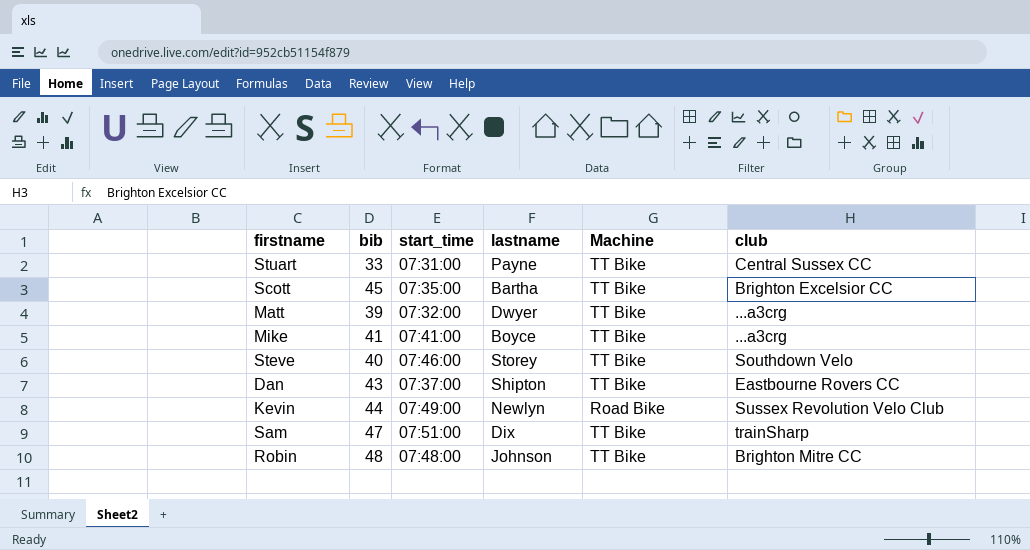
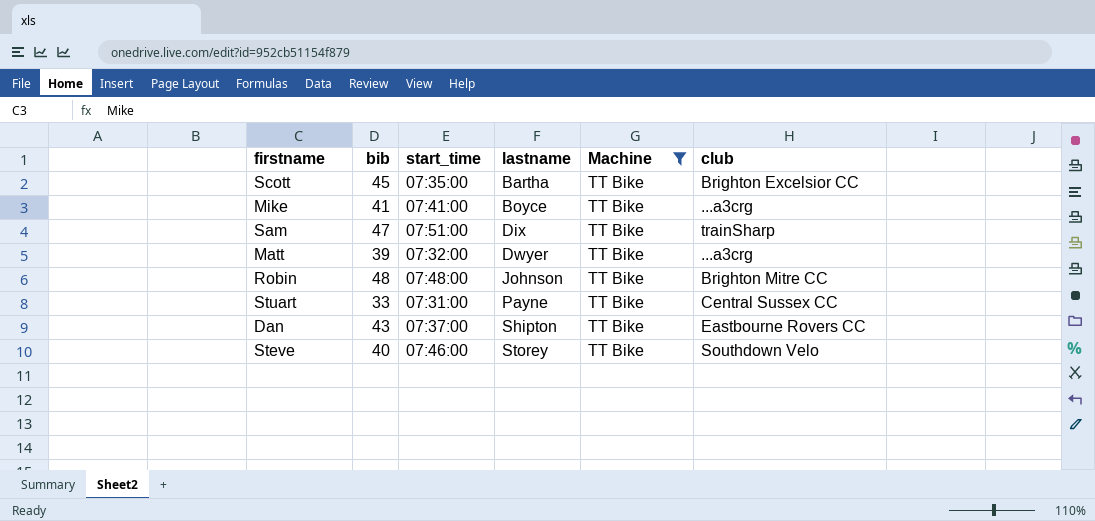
filter: none -> Machine = TT Bike
row order: none -> lastname ascending

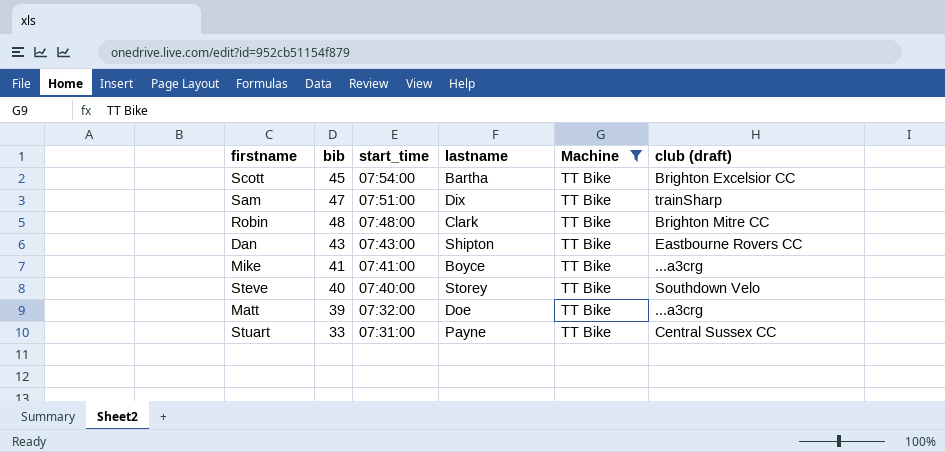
row order: lastname ascending -> start_time descending
column name: club -> club (draft)
Scott | start_time: 07:35:00 -> 07:54:00
Robin | lastname: Johnson -> Clark
Dan | start_time: 07:37:00 -> 07:43:00
Steve | start_time: 07:46:00 -> 07:40:00
Matt | lastname: Dwyer -> Doe

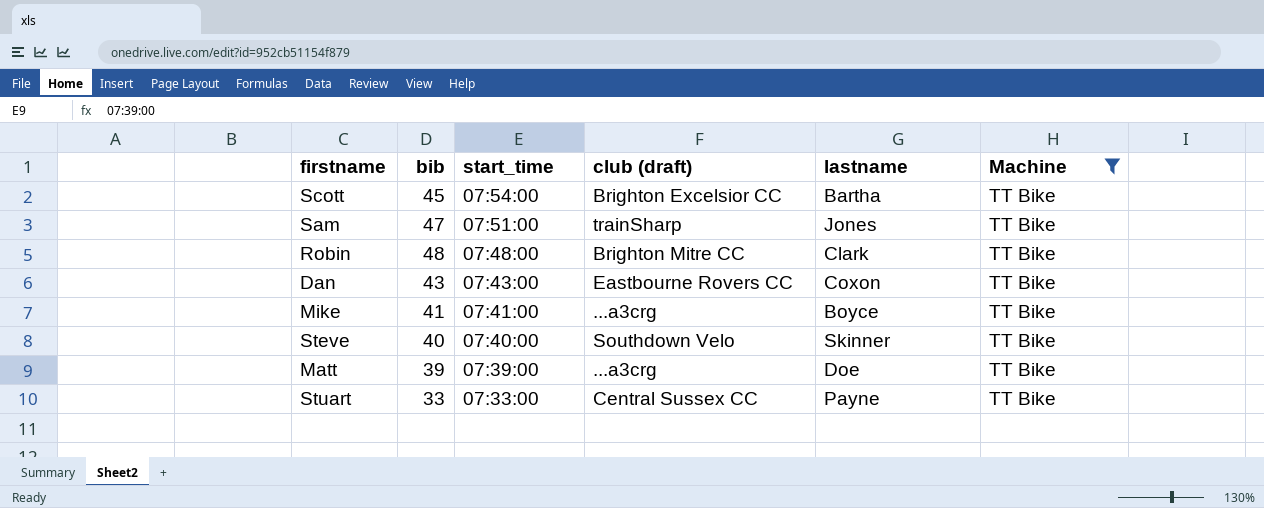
column club (draft) | position: 6 -> 4
Sam | lastname: Dix -> Jones
Dan | lastname: Shipton -> Coxon
Steve | lastname: Storey -> Skinner
Matt | start_time: 07:32:00 -> 07:39:00
Stuart | start_time: 07:31:00 -> 07:33:00

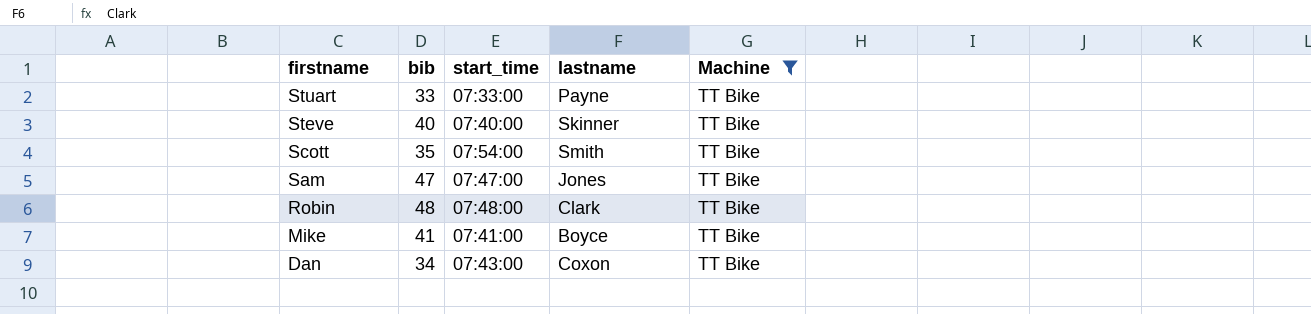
row order: start_time descending -> firstname descending
column club (draft) | position: 4 -> none
row Matt: 39 | 07:39:00 | ...a3crg | Doe | TT Bike -> none
Scott | bib: 45 -> 35
Scott | lastname: Bartha -> Smith
Sam | start_time: 07:51:00 -> 07:47:00
Dan | bib: 43 -> 34

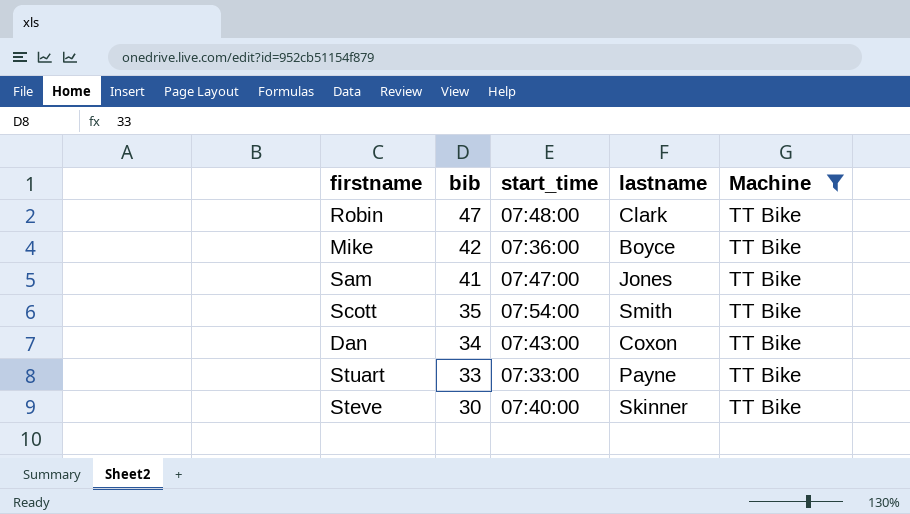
row order: firstname descending -> bib descending
Robin | bib: 48 -> 47
Mike | bib: 41 -> 42
Mike | start_time: 07:41:00 -> 07:36:00
Sam | bib: 47 -> 41
Steve | bib: 40 -> 30

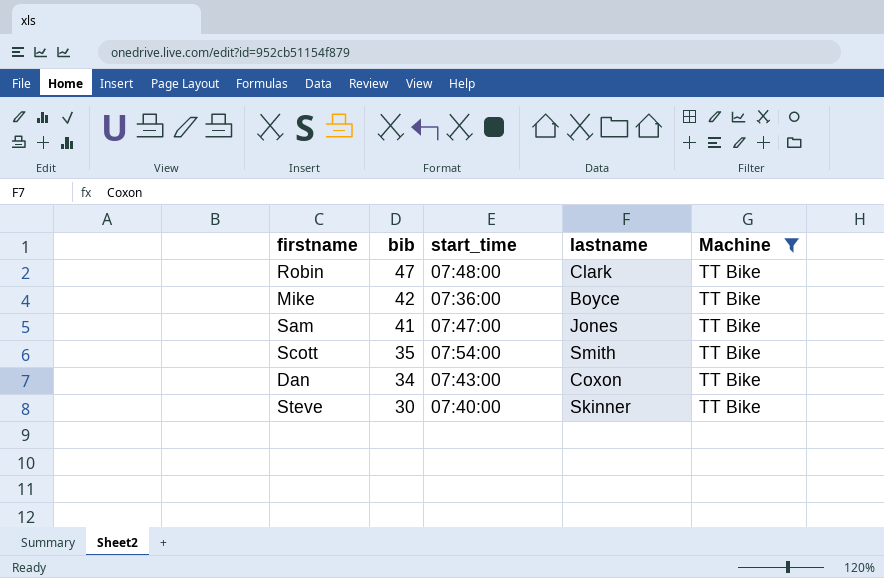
row Stuart: 33 | 07:33:00 | Payne | TT Bike -> none

